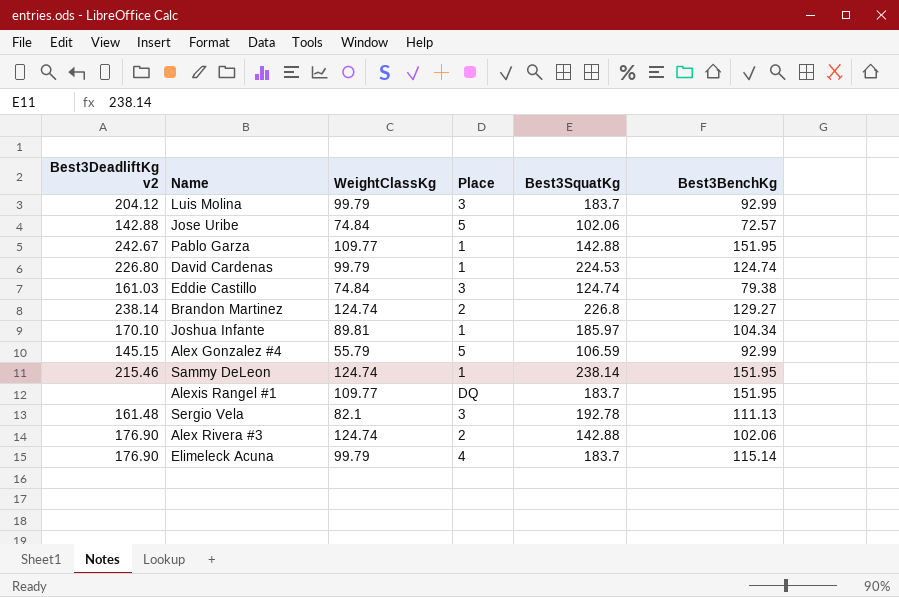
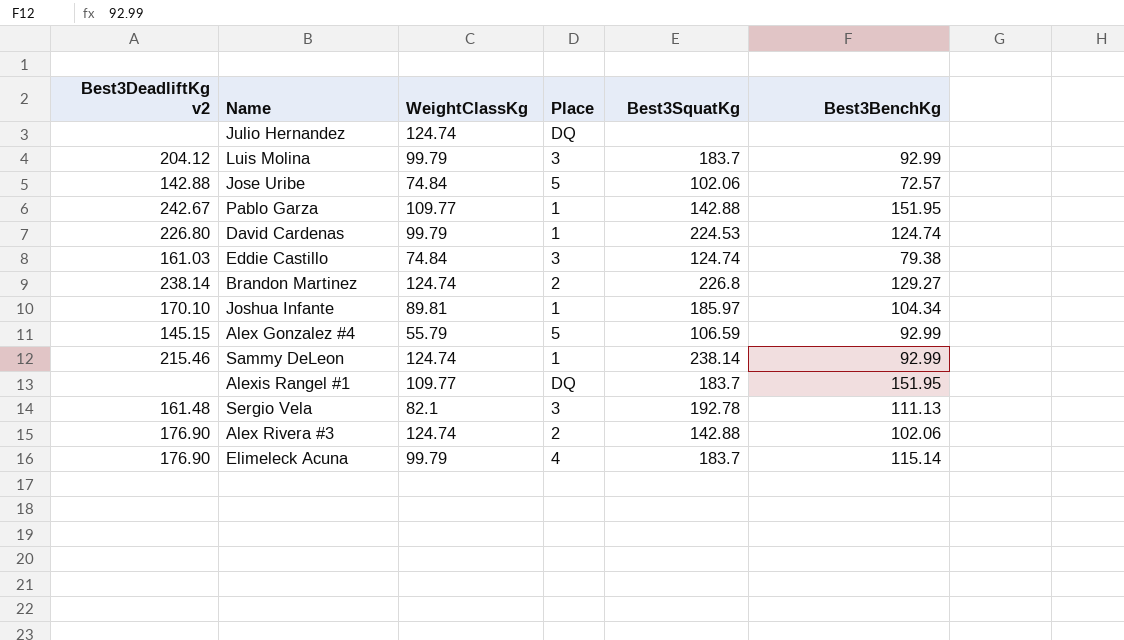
row Julio Hernandez: none -> none | 124.74 | DQ | none | none
Sammy DeLeon | Best3BenchKg: 151.95 -> 92.99

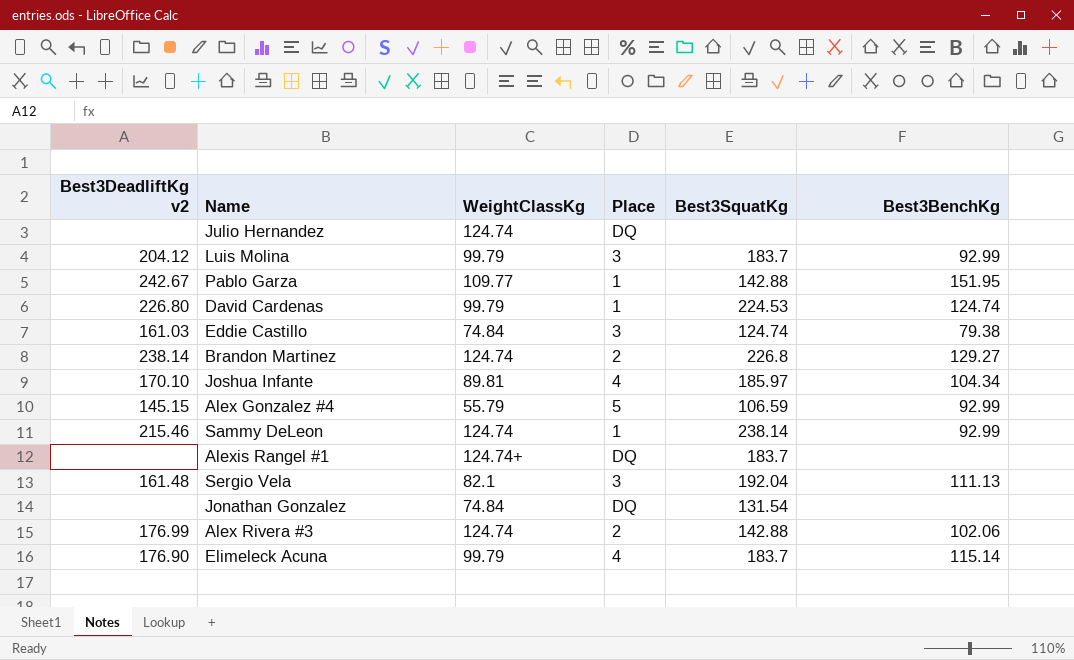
row Jose Uribe: 142.88 | 74.84 | 5 | 102.06 | 72.57 -> none
Joshua Infante | Place: 1 -> 4
Alexis Rangel #1 | WeightClassKg: 109.77 -> 124.74+
Alexis Rangel #1 | Best3BenchKg: 151.95 -> none
Sergio Vela | Best3SquatKg: 192.78 -> 192.04
row Jonathan Gonzalez: none -> none | 74.84 | DQ | 131.54 | none
Alex Rivera #3 | Best3DeadliftKg v2: 176.90 -> 176.99

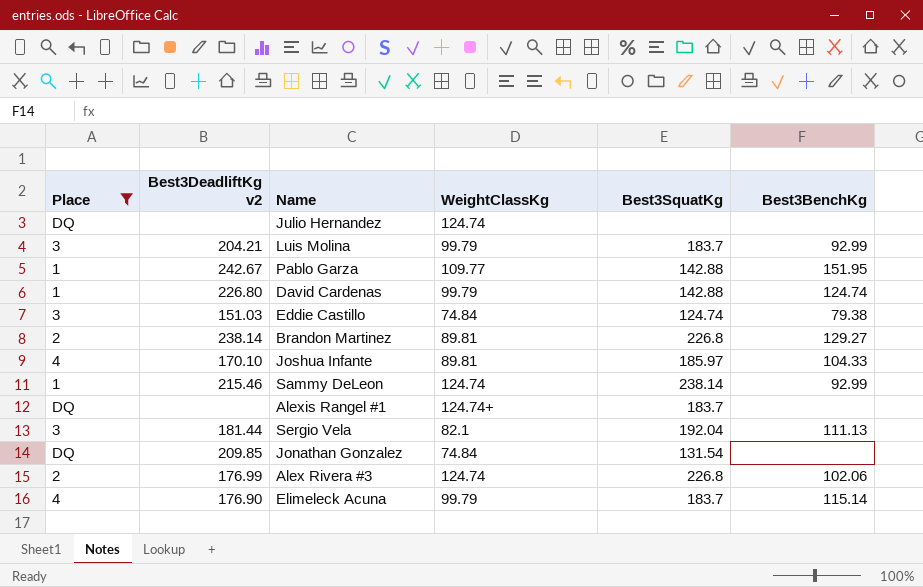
filter: none -> Place != 5
column Place | position: 4 -> 1
Luis Molina | Best3DeadliftKg v2: 204.12 -> 204.21
David Cardenas | Best3SquatKg: 224.53 -> 142.88
Eddie Castillo | Best3DeadliftKg v2: 161.03 -> 151.03
Brandon Martinez | WeightClassKg: 124.74 -> 89.81
Joshua Infante | Best3BenchKg: 104.34 -> 104.33
Sergio Vela | Best3DeadliftKg v2: 161.48 -> 181.44
Jonathan Gonzalez | Best3DeadliftKg v2: none -> 209.85
Alex Rivera #3 | Best3SquatKg: 142.88 -> 226.8

